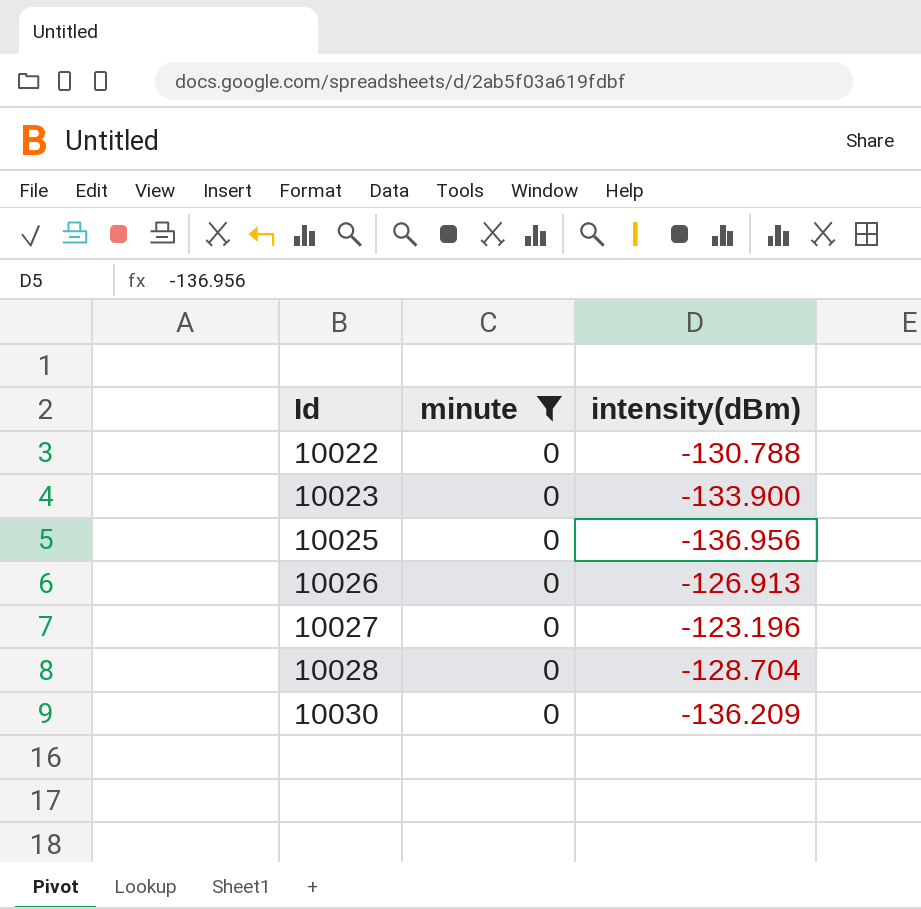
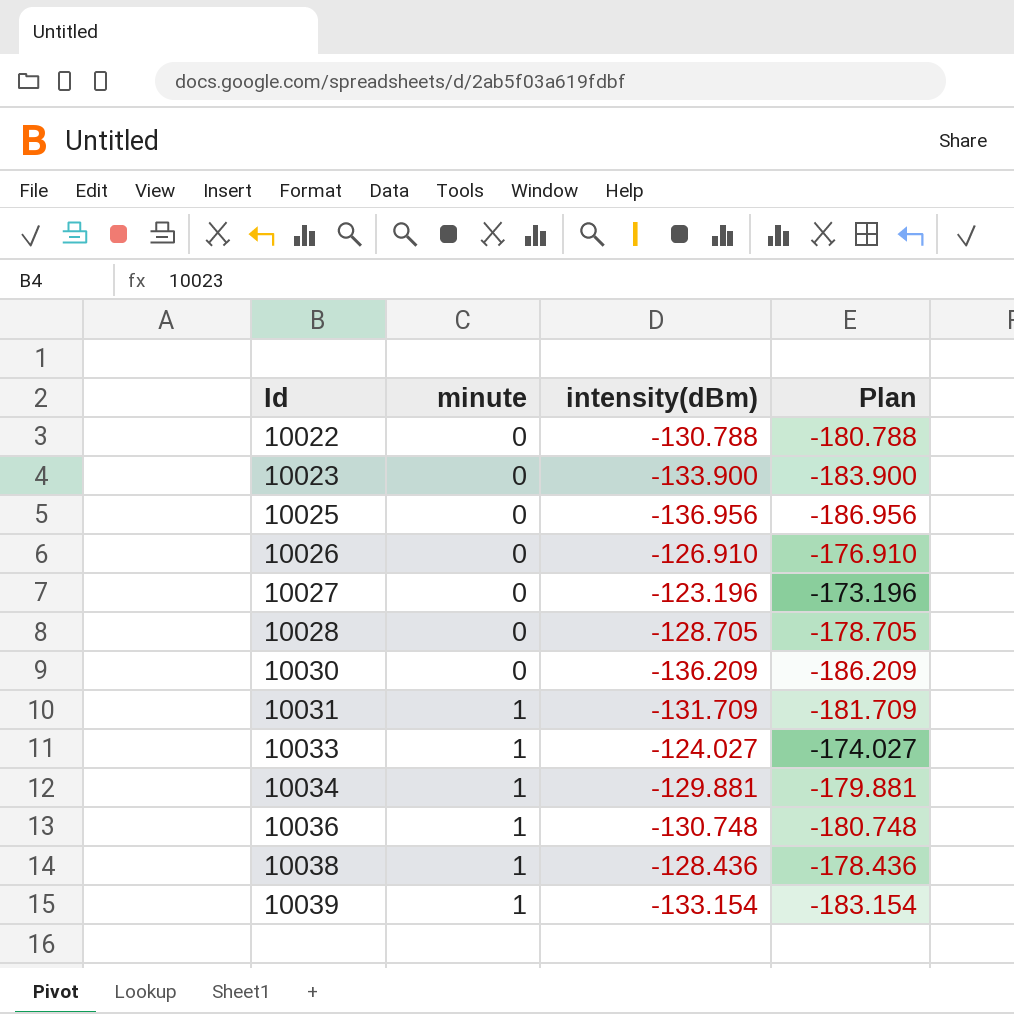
filter: minute = 0 -> none
column Plan | formula: none -> [intensity(dBm)] - 50
10026 | intensity(dBm): -126.913 -> -126.910
10028 | intensity(dBm): -128.704 -> -128.705

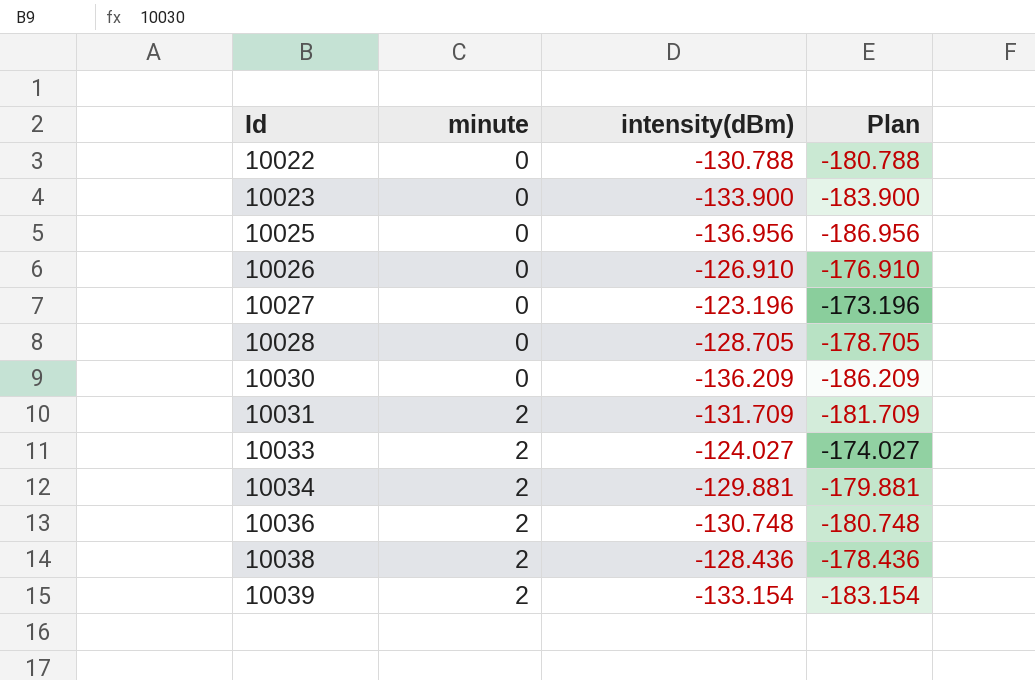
10031 | minute: 1 -> 2
10033 | minute: 1 -> 2
10034 | minute: 1 -> 2
10036 | minute: 1 -> 2
10038 | minute: 1 -> 2
10039 | minute: 1 -> 2

